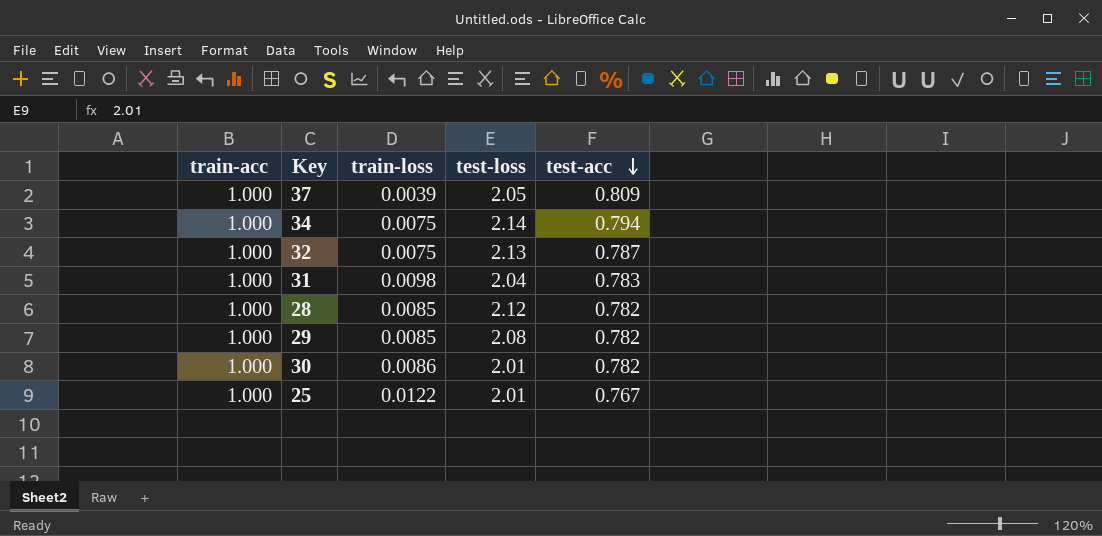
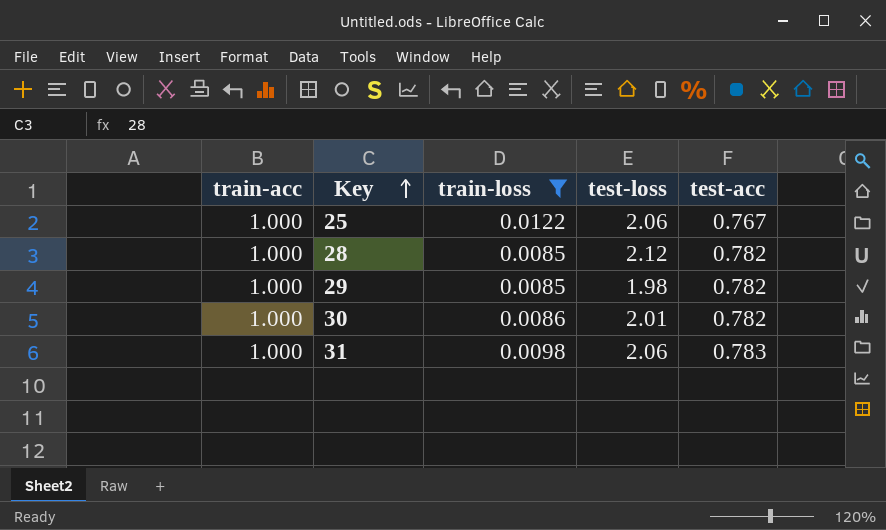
filter: none -> train-loss >= 0.0085
row order: test-acc descending -> Key ascending
25 | test-loss: 2.01 -> 2.06
29 | test-loss: 2.08 -> 1.98
31 | test-loss: 2.04 -> 2.06

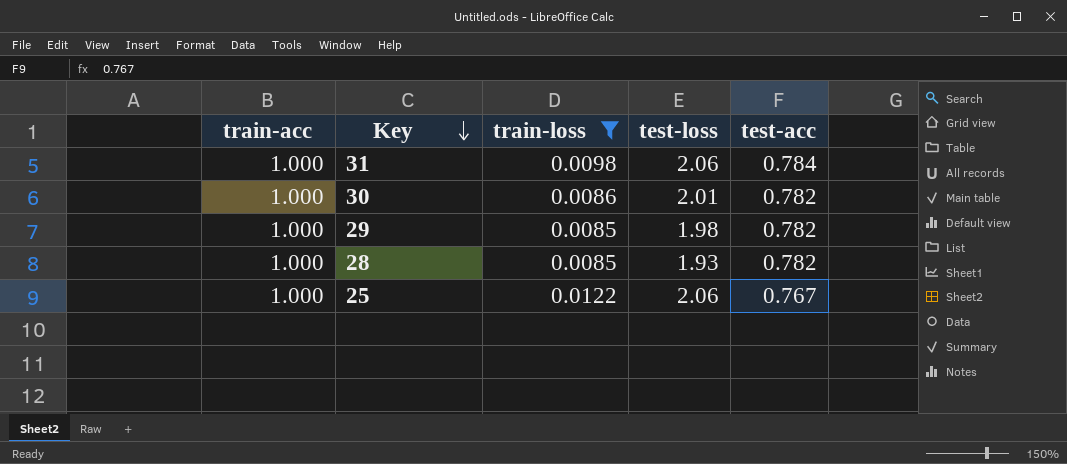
row order: Key ascending -> Key descending
31 | test-acc: 0.783 -> 0.784
28 | test-loss: 2.12 -> 1.93

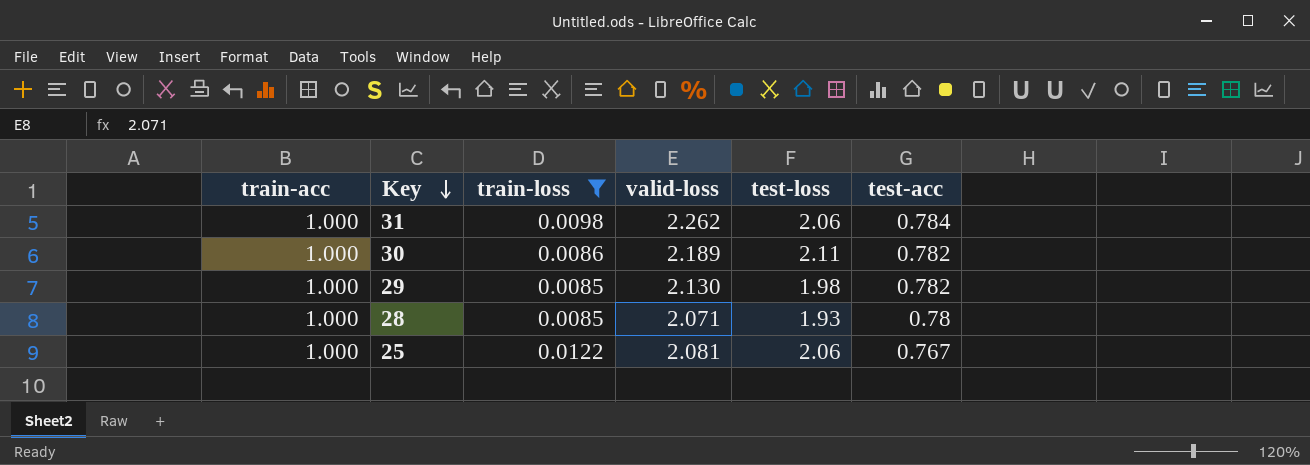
column valid-loss | position: none -> 4
30 | test-loss: 2.01 -> 2.11
28 | test-acc: 0.782 -> 0.78

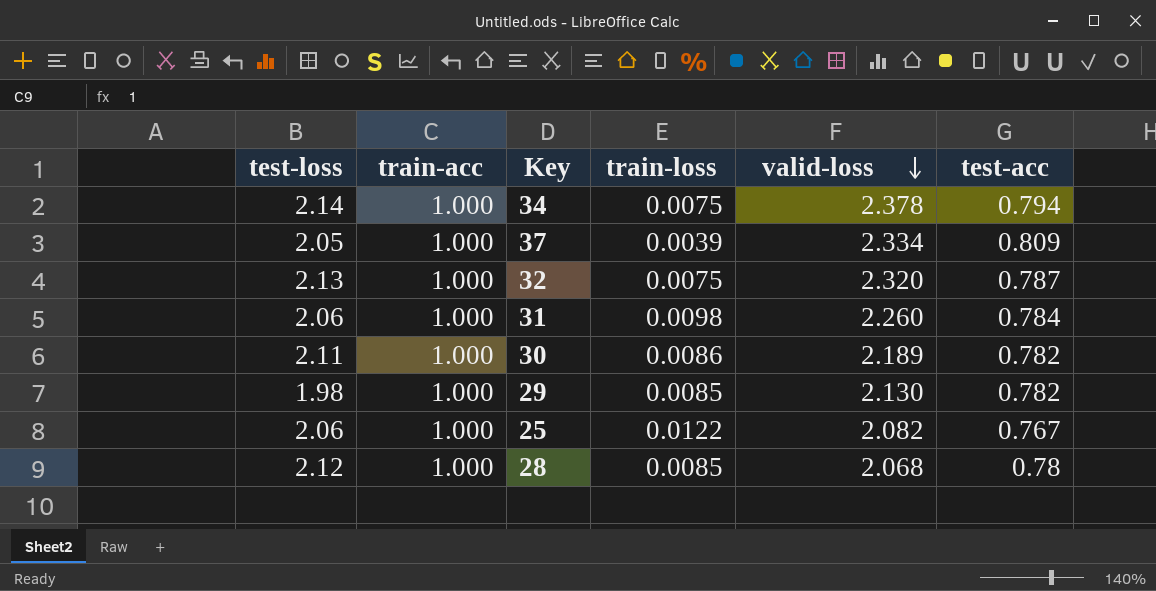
filter: train-loss >= 0.0085 -> none
row order: Key descending -> valid-loss descending
column test-loss | position: 5 -> 1
31 | valid-loss: 2.262 -> 2.260
25 | valid-loss: 2.081 -> 2.082
28 | test-loss: 1.93 -> 2.12
28 | valid-loss: 2.071 -> 2.068

